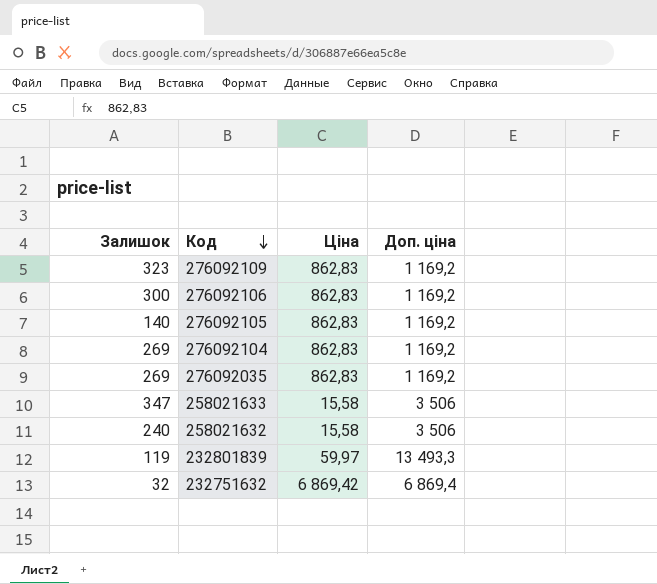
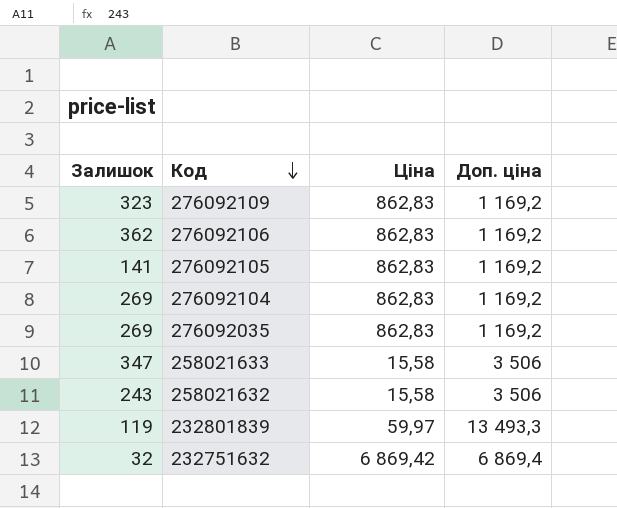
276092106 | Залишок: 300 -> 362
276092105 | Залишок: 140 -> 141
258021632 | Залишок: 240 -> 243

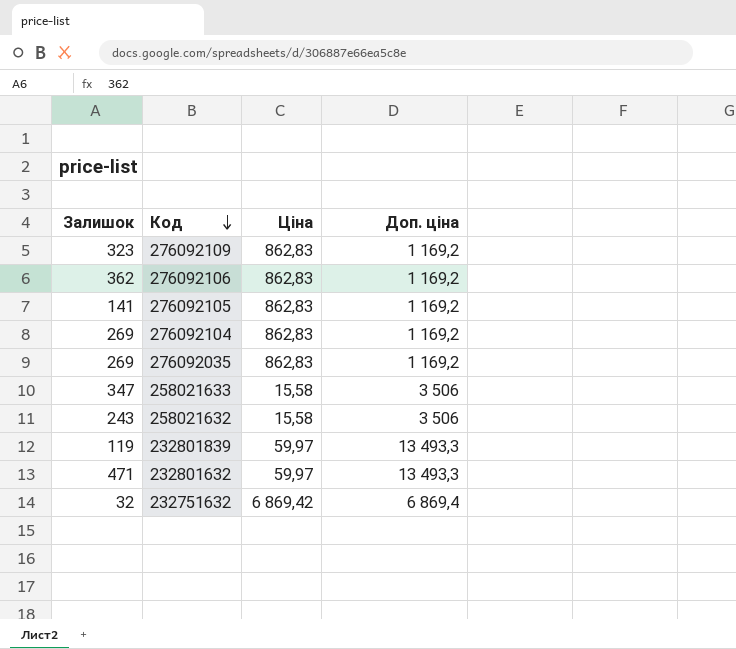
row 232801632: none -> 471 | 59,97 | 13 493,3

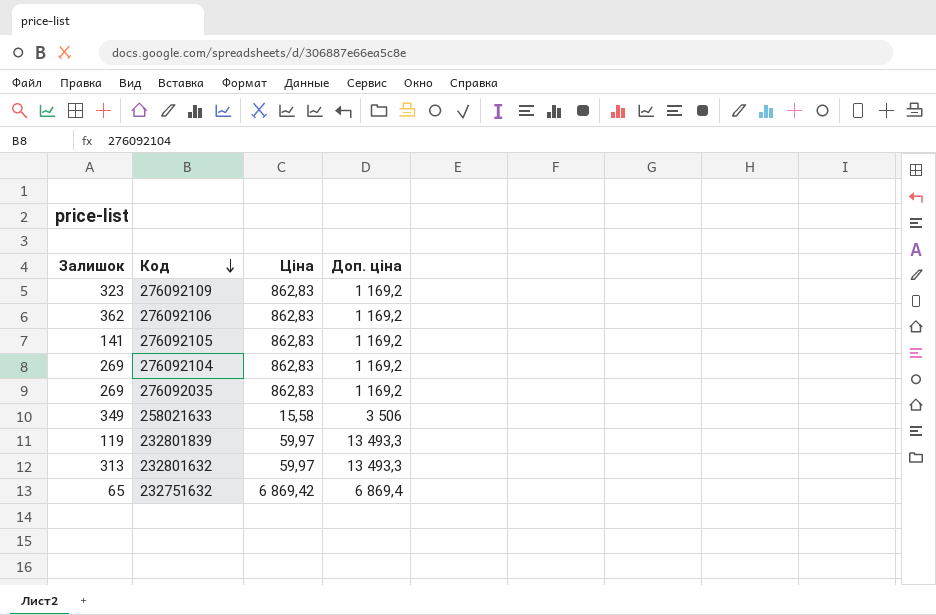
row 258021632: 243 | 15,58 | 3 506 -> none
258021633 | Залишок: 347 -> 349
232801632 | Залишок: 471 -> 313
232751632 | Залишок: 32 -> 65

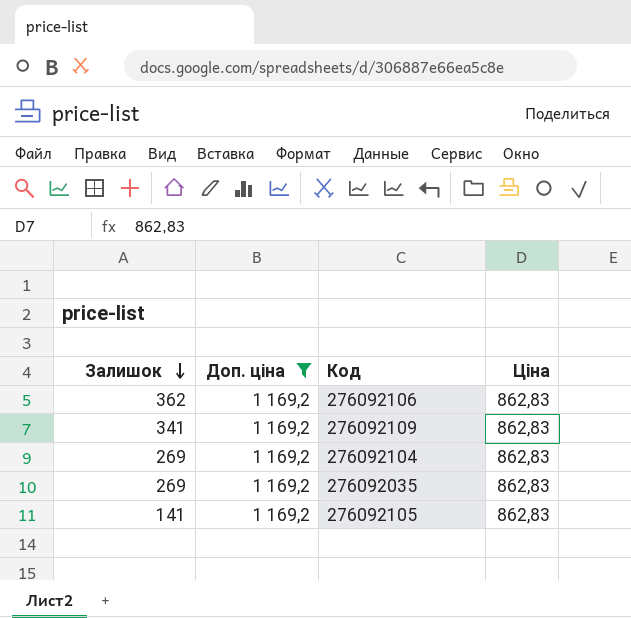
filter: none -> Доп. ціна = 1 169,2
row order: Код descending -> Залишок descending
column Доп. ціна | position: 4 -> 2
276092109 | Залишок: 323 -> 341

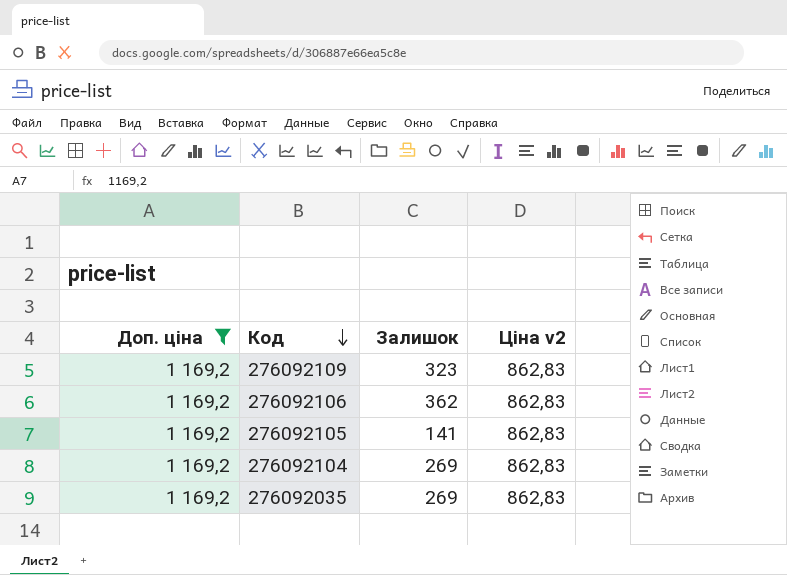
row order: Залишок descending -> Код descending
column Залишок | position: 1 -> 3
column name: Ціна -> Ціна v2
276092109 | Залишок: 341 -> 323

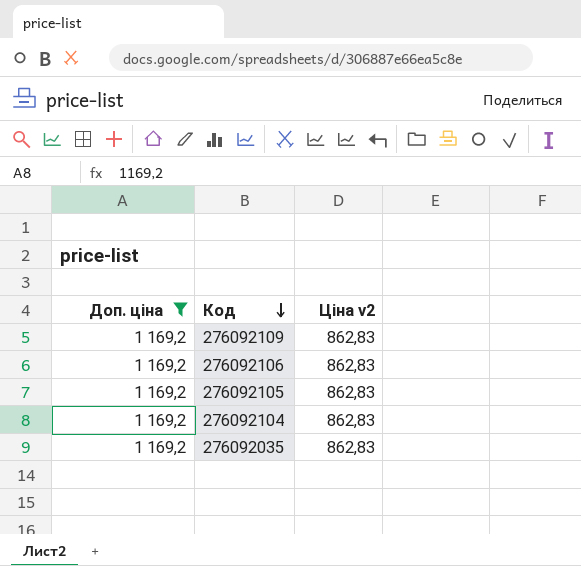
column Залишок | position: 3 -> none

